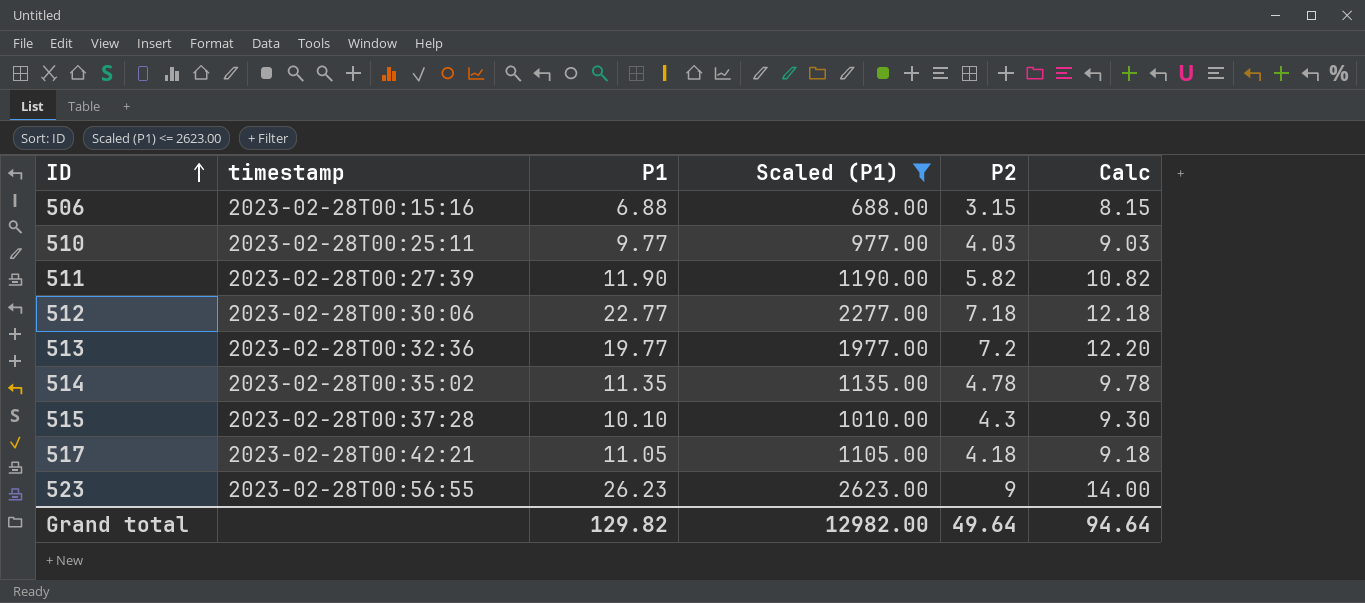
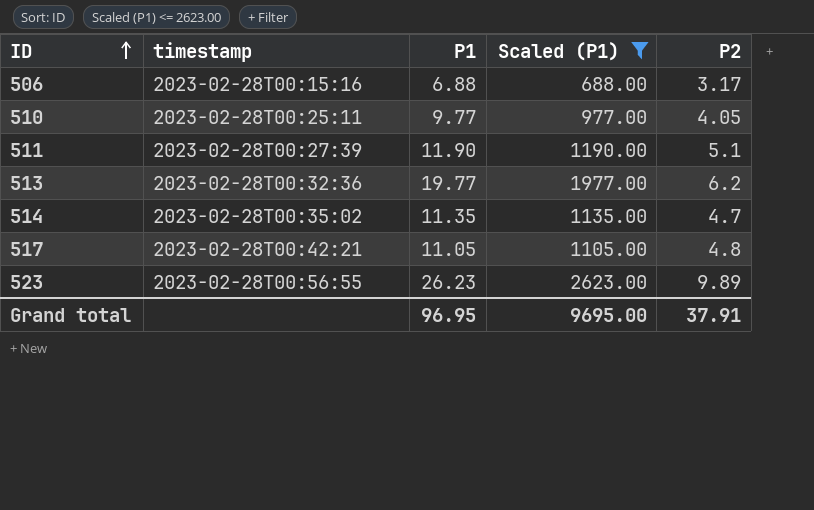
column Calc | formula: [P2] + 5 -> none
row 512: 2023-02-28T00:30:06 | 22.77 | 2277.00 | 7.18 | 12.18 -> none
row 515: 2023-02-28T00:37:28 | 10.10 | 1010.00 | 4.3 | 9.30 -> none
506 | P2: 3.15 -> 3.17
510 | P2: 4.03 -> 4.05
511 | P2: 5.82 -> 5.1
513 | P2: 7.2 -> 6.2
514 | P2: 4.78 -> 4.7
517 | P2: 4.18 -> 4.8
523 | P2: 9 -> 9.89
Grand total | P1: 129.82 -> 96.95
Grand total | Scaled (P1): 12982.00 -> 9695.00
Grand total | P2: 49.64 -> 37.91

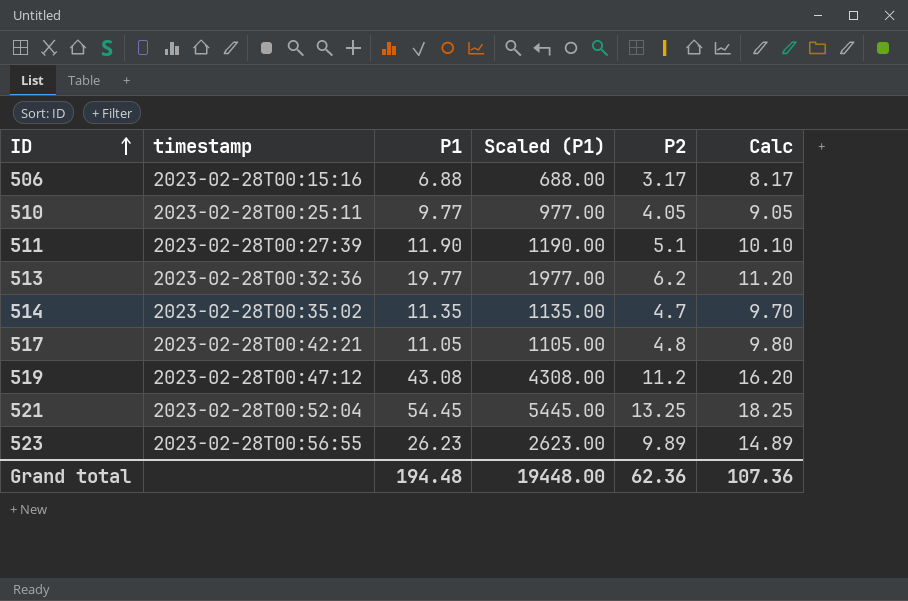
filter: Scaled (P1) <= 2623.00 -> none
column Calc | formula: none -> [P2] + 5
Grand total | P1: 96.95 -> 194.48
Grand total | Scaled (P1): 9695.00 -> 19448.00
Grand total | P2: 37.91 -> 62.36

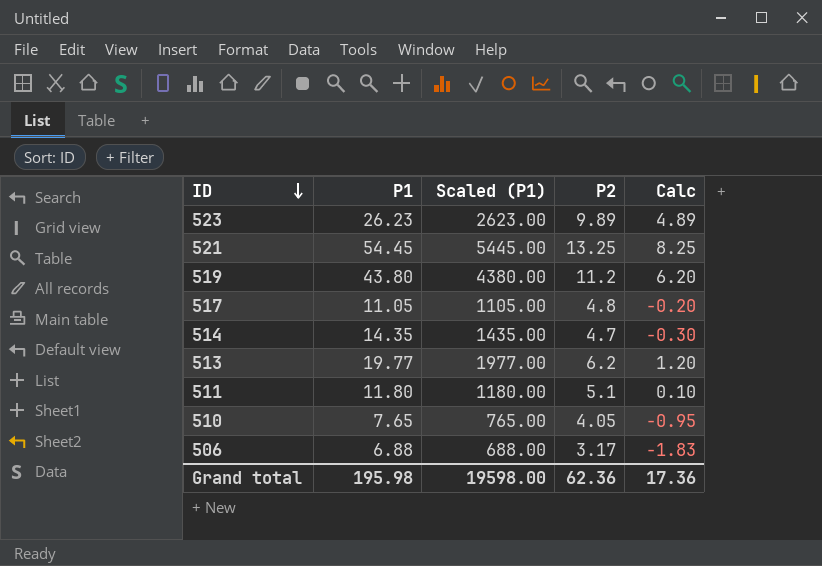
row order: ID ascending -> ID descending
column timestamp | position: 2 -> none
column Calc | formula: [P2] + 5 -> [P2] - 5
519 | P1: 43.08 -> 43.80
519 | Scaled (P1): 4308.00 -> 4380.00
514 | P1: 11.35 -> 14.35
514 | Scaled (P1): 1135.00 -> 1435.00
511 | P1: 11.90 -> 11.80
511 | Scaled (P1): 1190.00 -> 1180.00
510 | P1: 9.77 -> 7.65
510 | Scaled (P1): 977.00 -> 765.00
Grand total | P1: 194.48 -> 195.98
Grand total | Scaled (P1): 19448.00 -> 19598.00
Grand total | Calc: 107.36 -> 17.36

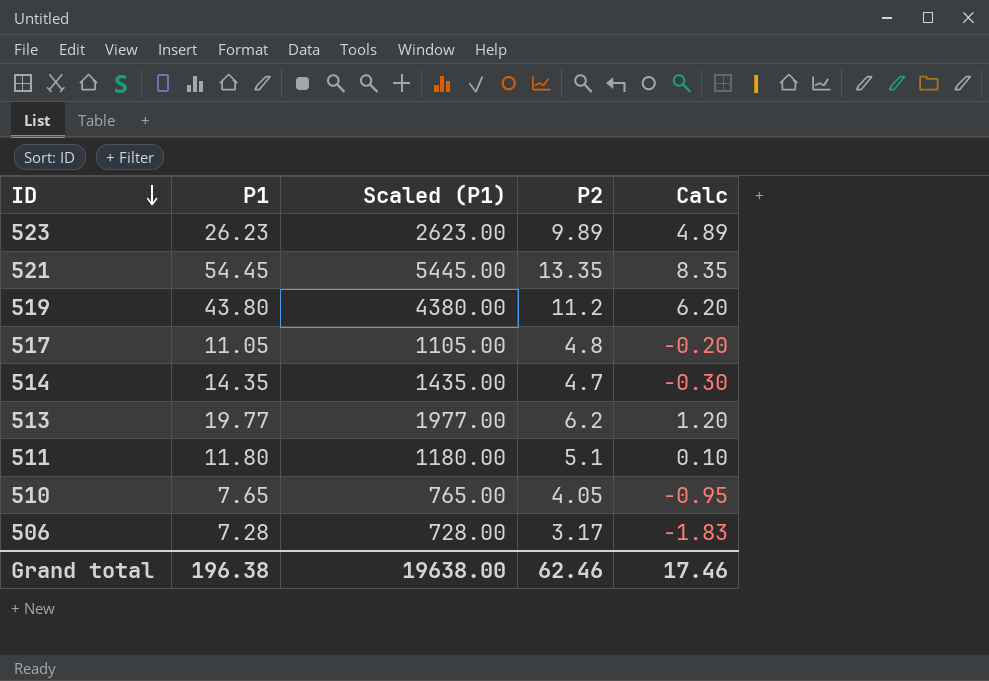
521 | P2: 13.25 -> 13.35
521 | Calc: 8.25 -> 8.35
506 | P1: 6.88 -> 7.28
506 | Scaled (P1): 688.00 -> 728.00
Grand total | P1: 195.98 -> 196.38
Grand total | Scaled (P1): 19598.00 -> 19638.00
Grand total | P2: 62.36 -> 62.46
Grand total | Calc: 17.36 -> 17.46

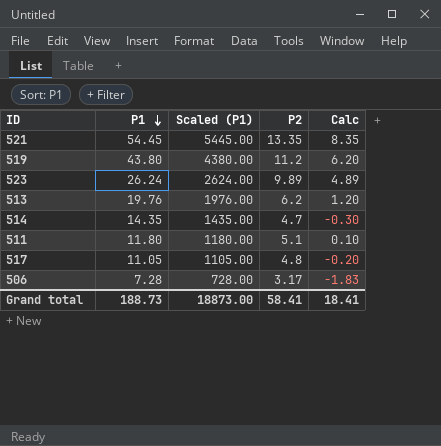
row order: ID descending -> P1 descending
row 510: 7.65 | 765.00 | 4.05 | -0.95 -> none
523 | P1: 26.23 -> 26.24
523 | Scaled (P1): 2623.00 -> 2624.00
513 | P1: 19.77 -> 19.76
513 | Scaled (P1): 1977.00 -> 1976.00
Grand total | P1: 196.38 -> 188.73
Grand total | Scaled (P1): 19638.00 -> 18873.00
Grand total | P2: 62.46 -> 58.41
Grand total | Calc: 17.46 -> 18.41

